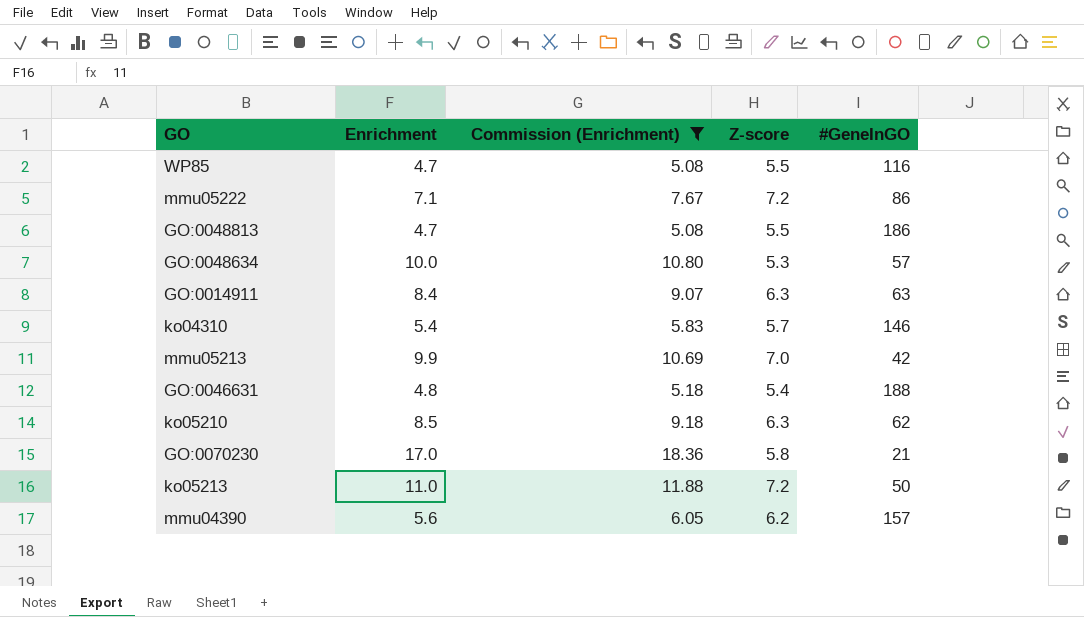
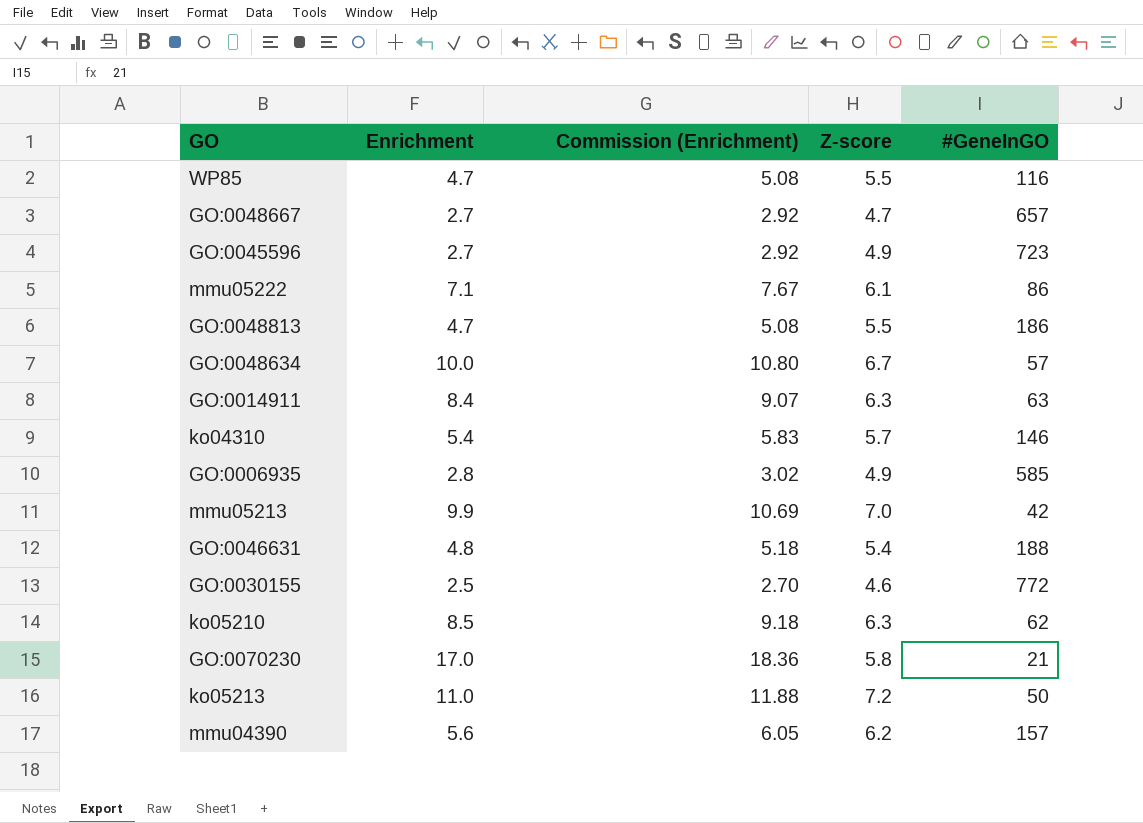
filter: Commission (Enrichment) >= 5.08 -> none
mmu05222 | Z-score: 7.2 -> 6.1
GO:0048634 | Z-score: 5.3 -> 6.7

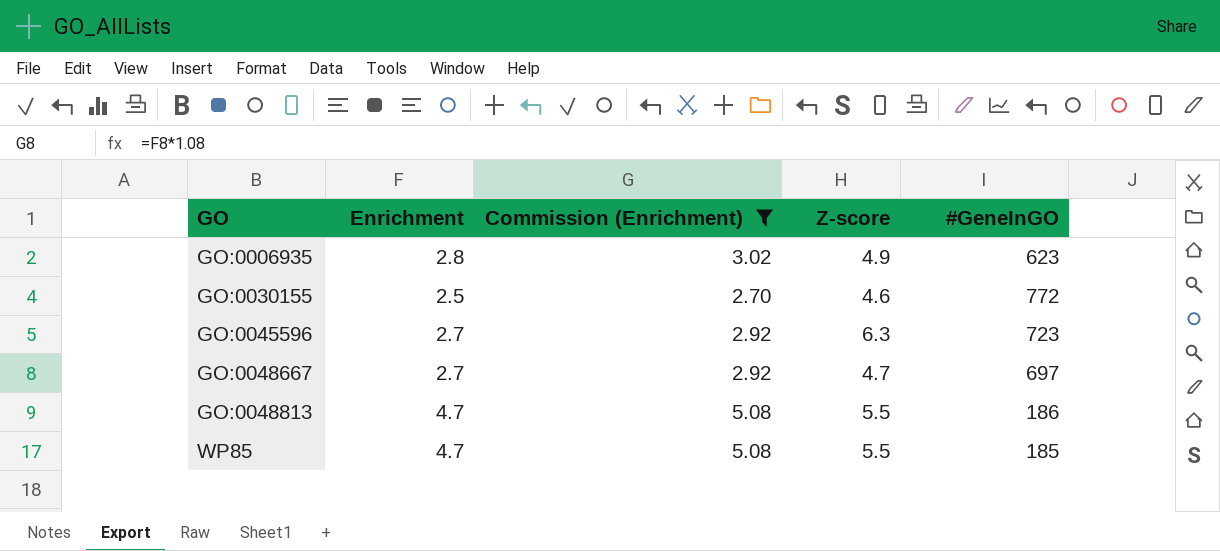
filter: none -> Commission (Enrichment) <= 5.08
row order: none -> GO ascending
GO:0006935 | #GeneInGO: 585 -> 623
GO:0045596 | Z-score: 4.9 -> 6.3
GO:0048667 | #GeneInGO: 657 -> 697
WP85 | #GeneInGO: 116 -> 185

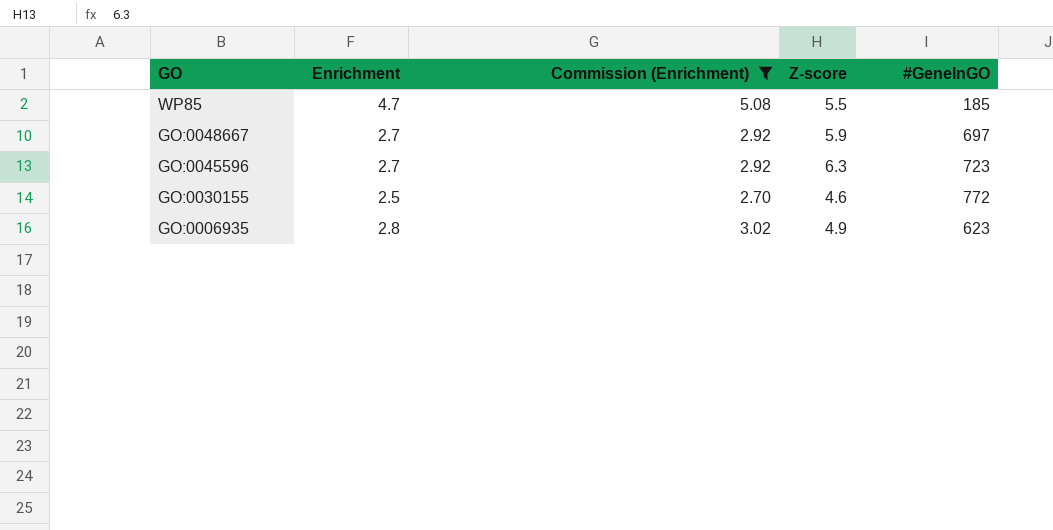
row order: GO ascending -> GO descending
row GO:0048813: 4.7 | 5.08 | 5.5 | 186 -> none
GO:0048667 | Z-score: 4.7 -> 5.9

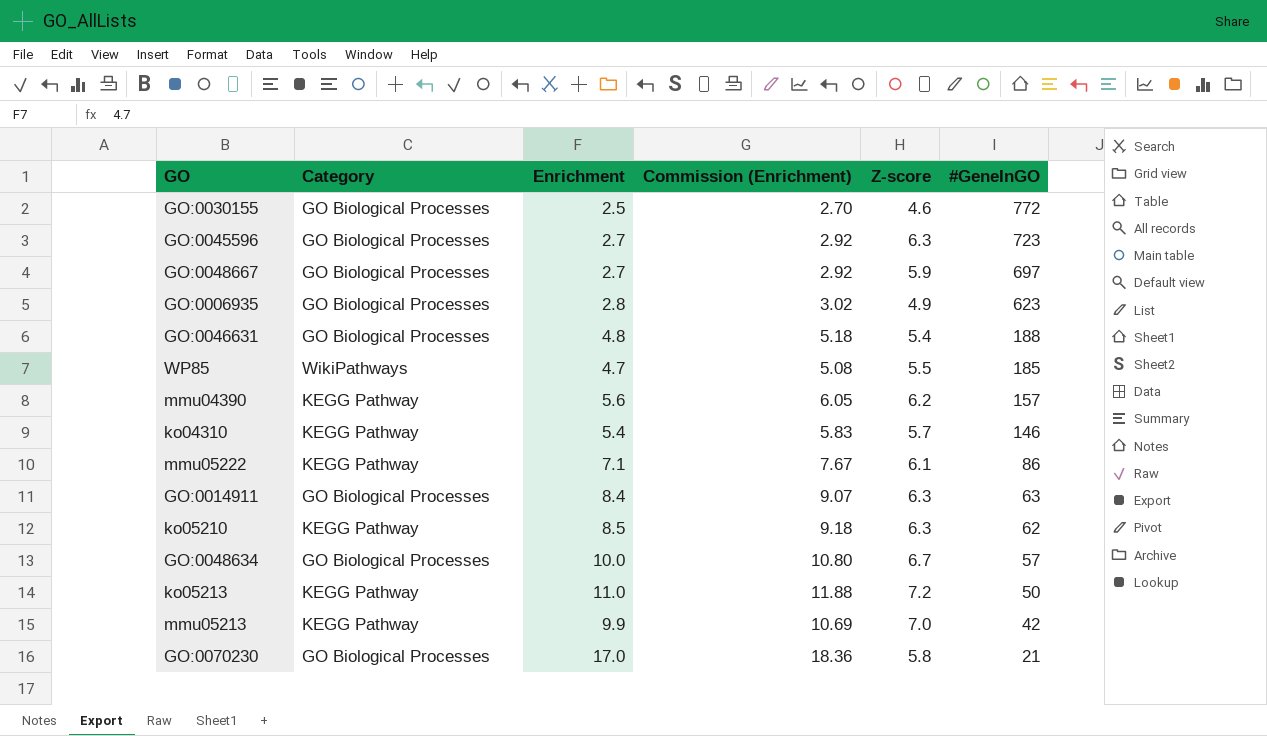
filter: Commission (Enrichment) <= 5.08 -> none
row order: GO descending -> #GeneInGO descending
column Category | position: none -> 2

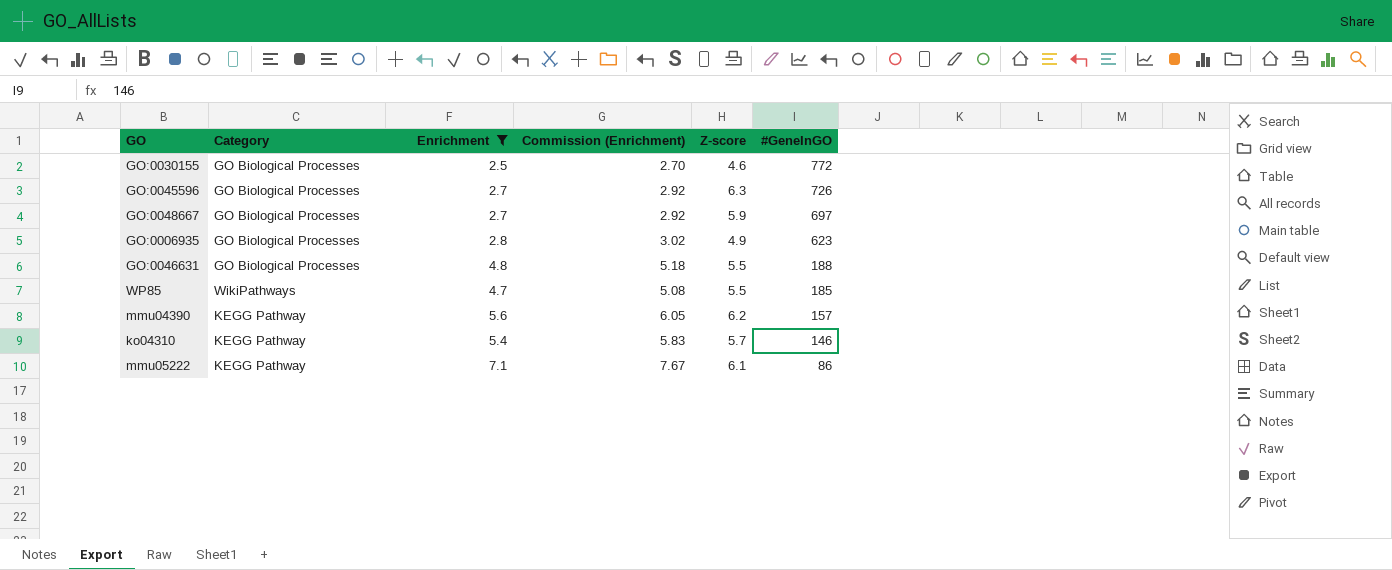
filter: none -> Enrichment <= 7.1
GO:0045596 | #GeneInGO: 723 -> 726
GO:0046631 | Z-score: 5.4 -> 5.5

